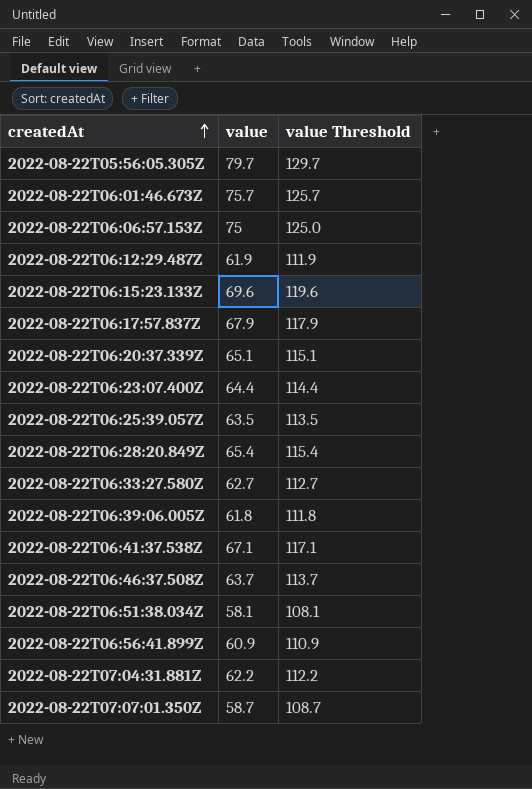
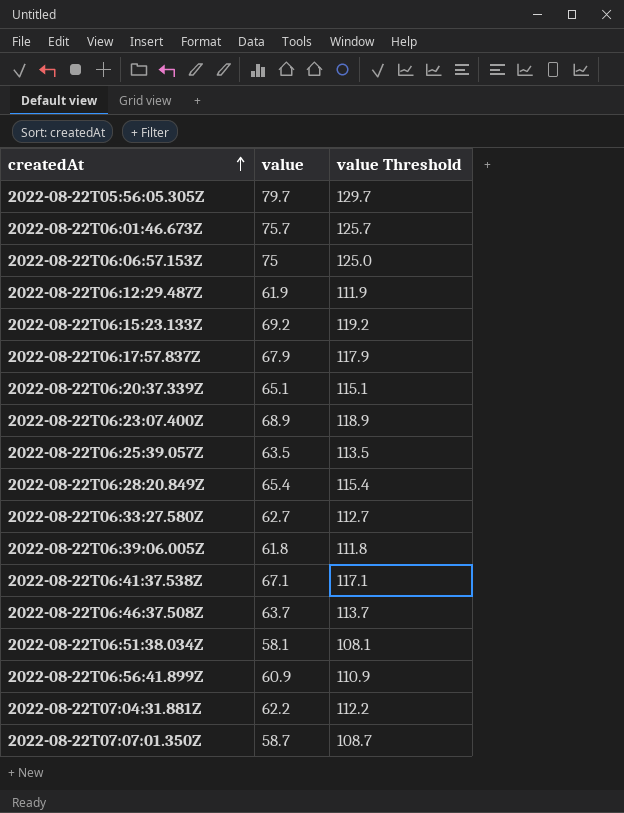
2022-08-22T06:15:23.133Z | value: 69.6 -> 69.2
2022-08-22T06:15:23.133Z | value Threshold: 119.6 -> 119.2
2022-08-22T06:23:07.400Z | value: 64.4 -> 68.9
2022-08-22T06:23:07.400Z | value Threshold: 114.4 -> 118.9

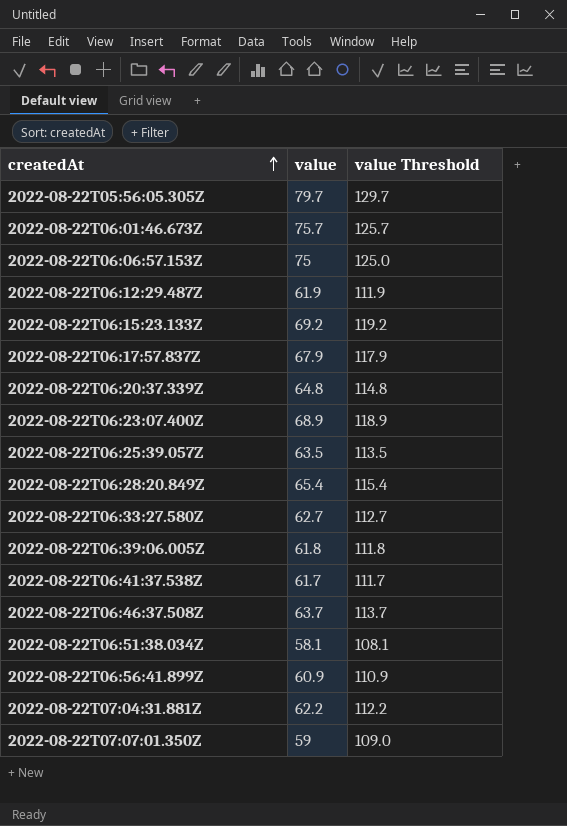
2022-08-22T06:20:37.339Z | value: 65.1 -> 64.8
2022-08-22T06:20:37.339Z | value Threshold: 115.1 -> 114.8
2022-08-22T06:41:37.538Z | value: 67.1 -> 61.7
2022-08-22T06:41:37.538Z | value Threshold: 117.1 -> 111.7
2022-08-22T07:07:01.350Z | value: 58.7 -> 59
2022-08-22T07:07:01.350Z | value Threshold: 108.7 -> 109.0

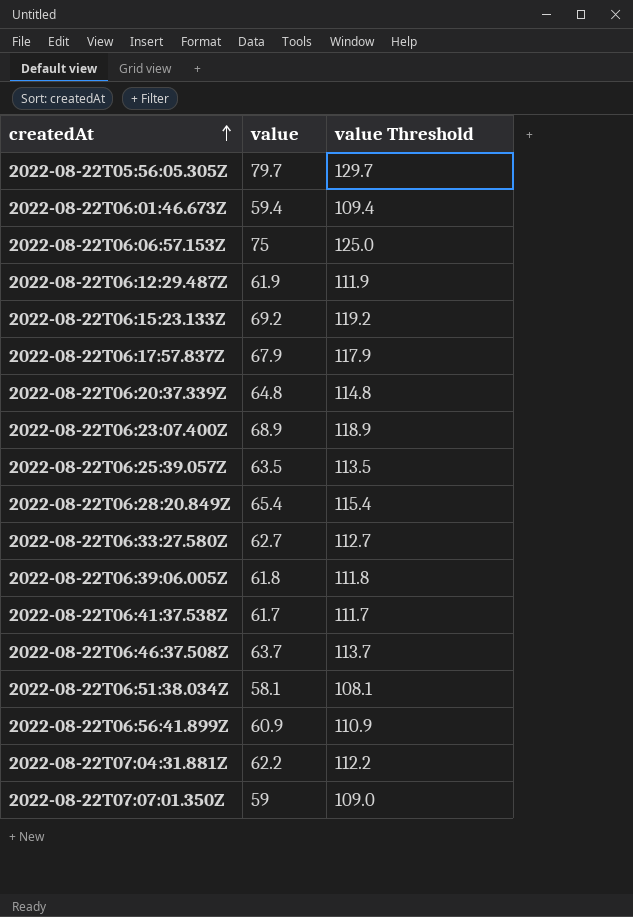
2022-08-22T06:01:46.673Z | value: 75.7 -> 59.4
2022-08-22T06:01:46.673Z | value Threshold: 125.7 -> 109.4

